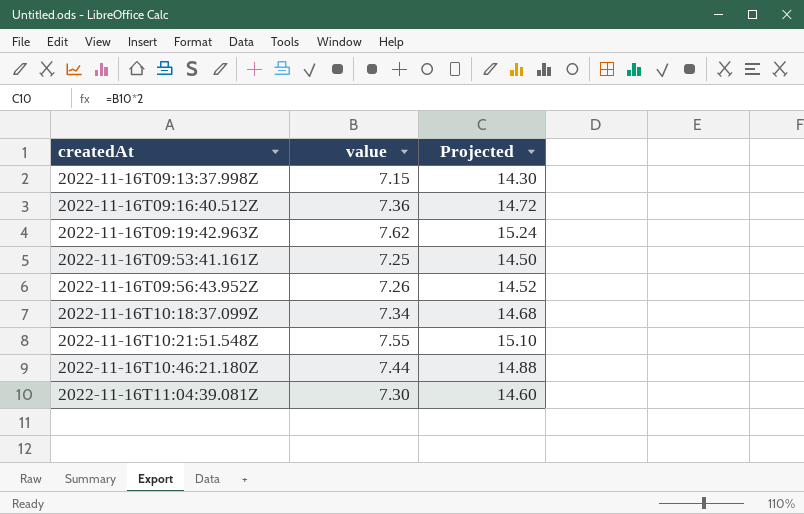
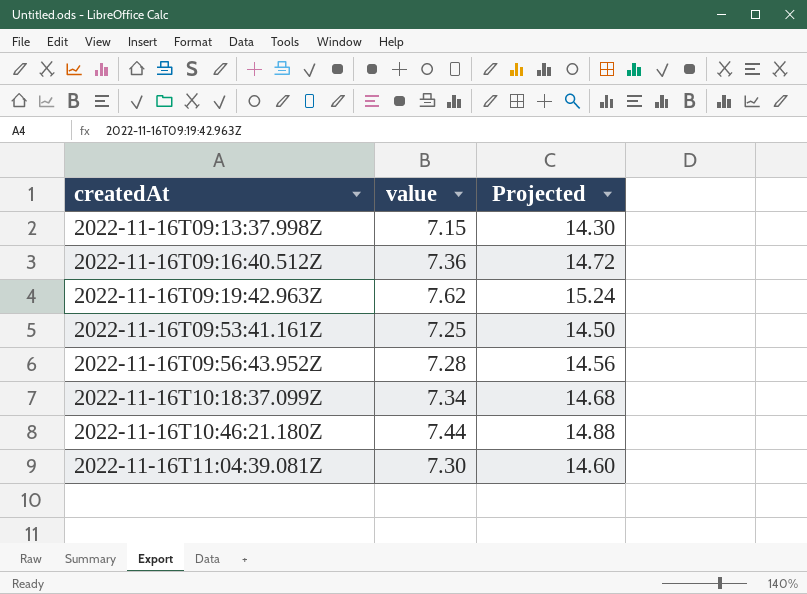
row 2022-11-16T10:21:51.548Z: 7.55 | 15.10 -> none
2022-11-16T09:56:43.952Z | value: 7.26 -> 7.28
2022-11-16T09:56:43.952Z | Projected: 14.52 -> 14.56

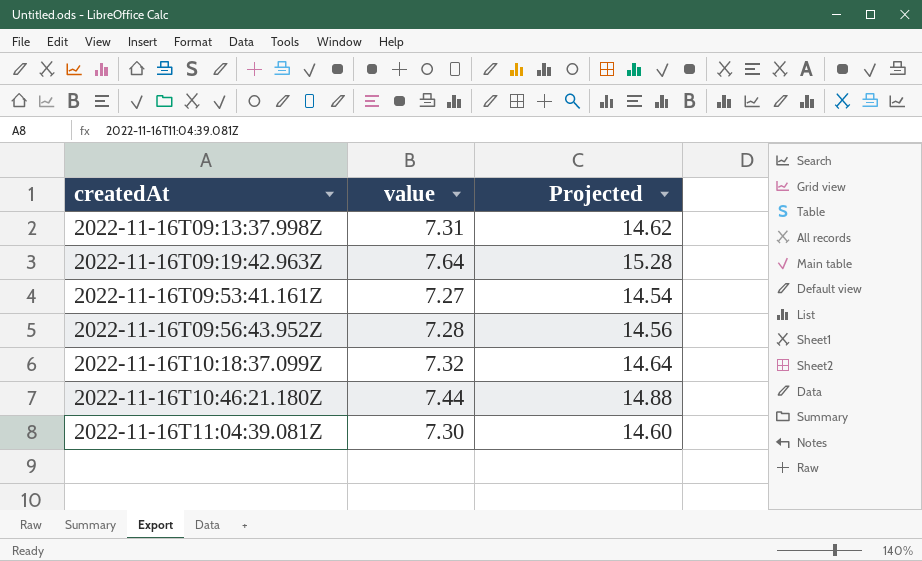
row 2022-11-16T09:16:40.512Z: 7.36 | 14.72 -> none
2022-11-16T09:13:37.998Z | value: 7.15 -> 7.31
2022-11-16T09:13:37.998Z | Projected: 14.30 -> 14.62
2022-11-16T09:19:42.963Z | value: 7.62 -> 7.64
2022-11-16T09:19:42.963Z | Projected: 15.24 -> 15.28
2022-11-16T09:53:41.161Z | value: 7.25 -> 7.27
2022-11-16T09:53:41.161Z | Projected: 14.50 -> 14.54
2022-11-16T10:18:37.099Z | value: 7.34 -> 7.32
2022-11-16T10:18:37.099Z | Projected: 14.68 -> 14.64

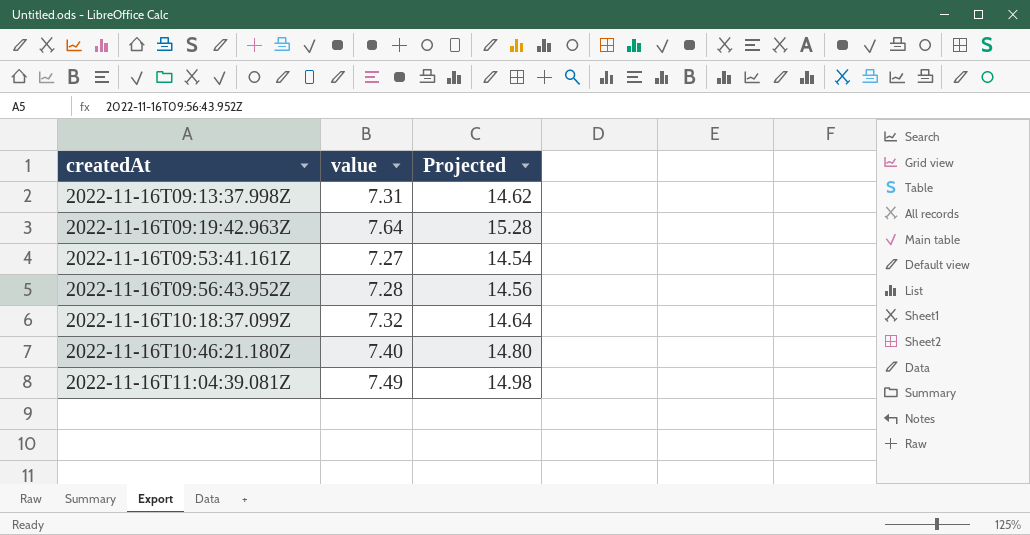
2022-11-16T10:46:21.180Z | value: 7.44 -> 7.40
2022-11-16T10:46:21.180Z | Projected: 14.88 -> 14.80
2022-11-16T11:04:39.081Z | value: 7.30 -> 7.49
2022-11-16T11:04:39.081Z | Projected: 14.60 -> 14.98

